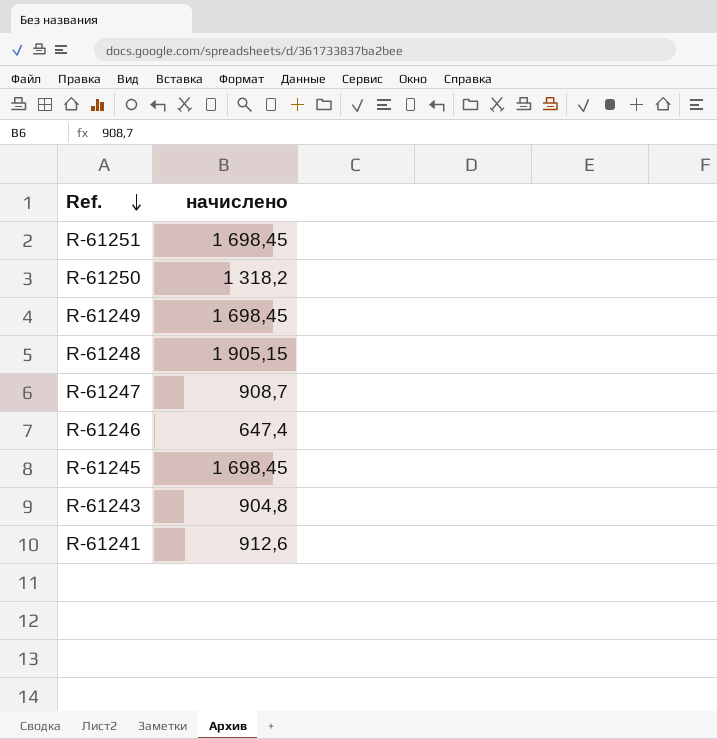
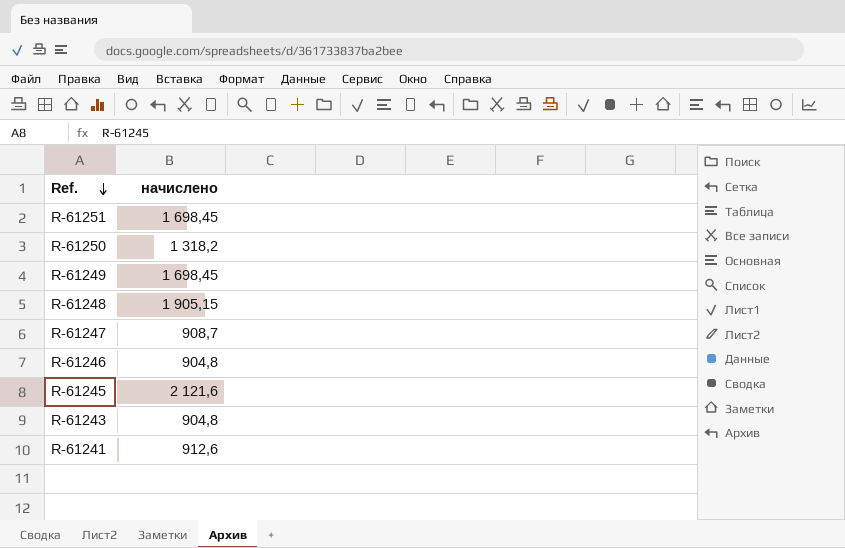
R-61246 | начислено: 647,4 -> 904,8
R-61245 | начислено: 1 698,45 -> 2 121,6

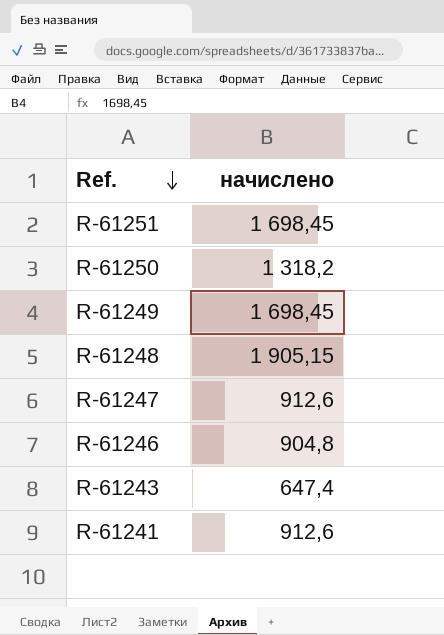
row R-61245: 2 121,6 -> none
R-61247 | начислено: 908,7 -> 912,6
R-61243 | начислено: 904,8 -> 647,4

